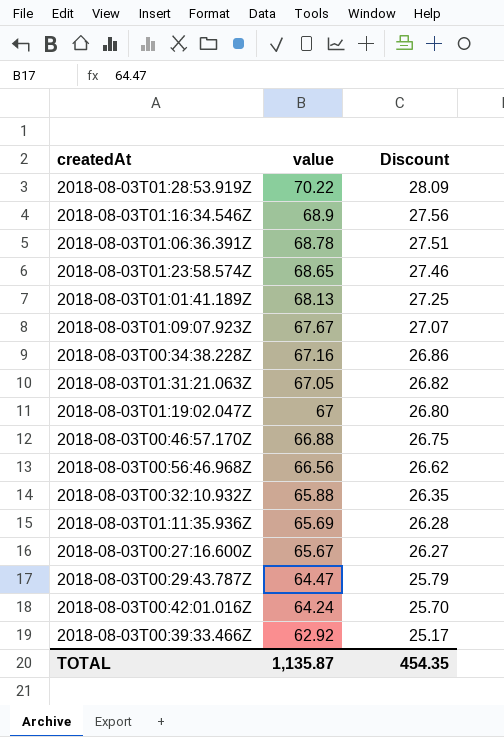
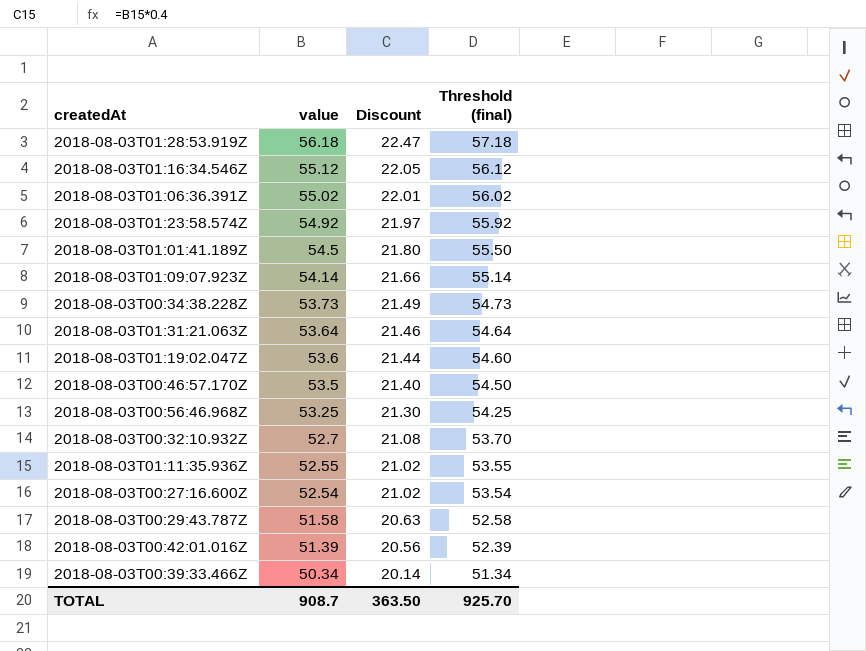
column Threshold (final) | formula: none -> [value] + 1
2018-08-03T01:28:53.919Z | value: 70.22 -> 56.18
2018-08-03T01:28:53.919Z | Discount: 28.09 -> 22.47
2018-08-03T01:16:34.546Z | value: 68.9 -> 55.12
2018-08-03T01:16:34.546Z | Discount: 27.56 -> 22.05
2018-08-03T01:06:36.391Z | value: 68.78 -> 55.02
2018-08-03T01:06:36.391Z | Discount: 27.51 -> 22.01
2018-08-03T01:23:58.574Z | value: 68.65 -> 54.92
2018-08-03T01:23:58.574Z | Discount: 27.46 -> 21.97
2018-08-03T01:01:41.189Z | value: 68.13 -> 54.5
2018-08-03T01:01:41.189Z | Discount: 27.25 -> 21.80
2018-08-03T01:09:07.923Z | value: 67.67 -> 54.14
2018-08-03T01:09:07.923Z | Discount: 27.07 -> 21.66
2018-08-03T00:34:38.228Z | value: 67.16 -> 53.73
2018-08-03T00:34:38.228Z | Discount: 26.86 -> 21.49
2018-08-03T01:31:21.063Z | value: 67.05 -> 53.64
2018-08-03T01:31:21.063Z | Discount: 26.82 -> 21.46
2018-08-03T01:19:02.047Z | value: 67 -> 53.6
2018-08-03T01:19:02.047Z | Discount: 26.80 -> 21.44
2018-08-03T00:46:57.170Z | value: 66.88 -> 53.5
2018-08-03T00:46:57.170Z | Discount: 26.75 -> 21.40
2018-08-03T00:56:46.968Z | value: 66.56 -> 53.25
2018-08-03T00:56:46.968Z | Discount: 26.62 -> 21.30
2018-08-03T00:32:10.932Z | value: 65.88 -> 52.7
2018-08-03T00:32:10.932Z | Discount: 26.35 -> 21.08
2018-08-03T01:11:35.936Z | value: 65.69 -> 52.55
2018-08-03T01:11:35.936Z | Discount: 26.28 -> 21.02
2018-08-03T00:27:16.600Z | value: 65.67 -> 52.54
2018-08-03T00:27:16.600Z | Discount: 26.27 -> 21.02
2018-08-03T00:29:43.787Z | value: 64.47 -> 51.58
2018-08-03T00:29:43.787Z | Discount: 25.79 -> 20.63
2018-08-03T00:42:01.016Z | value: 64.24 -> 51.39
2018-08-03T00:42:01.016Z | Discount: 25.70 -> 20.56
2018-08-03T00:39:33.466Z | value: 62.92 -> 50.34
2018-08-03T00:39:33.466Z | Discount: 25.17 -> 20.14
TOTAL | value: 1,135.87 -> 908.7
TOTAL | Discount: 454.35 -> 363.50

